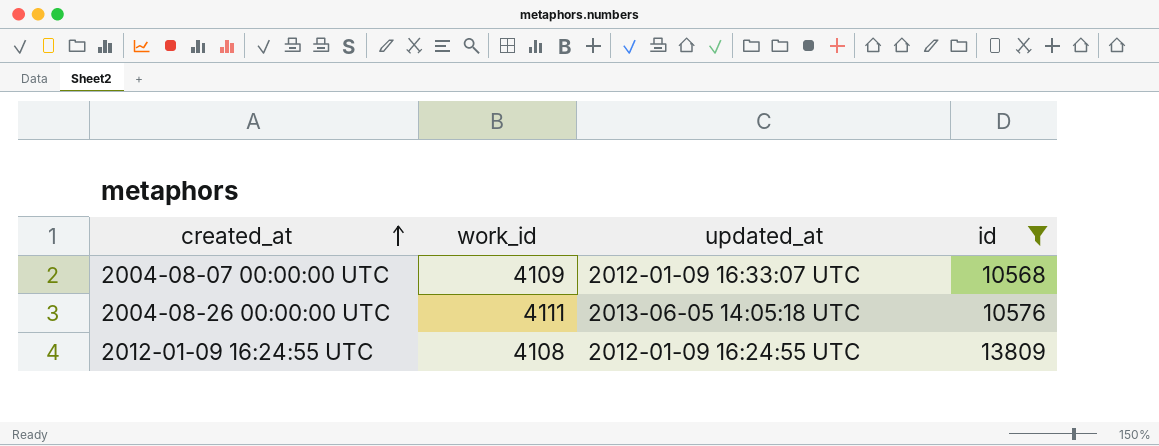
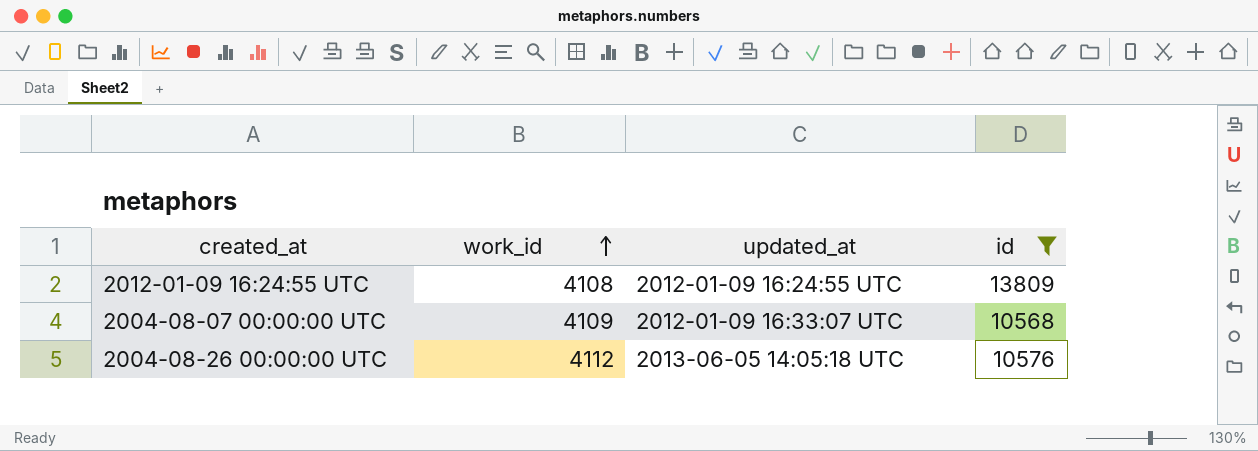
row order: created_at ascending -> work_id ascending
2004-08-26 00:00:00 UTC | work_id: 4111 -> 4112

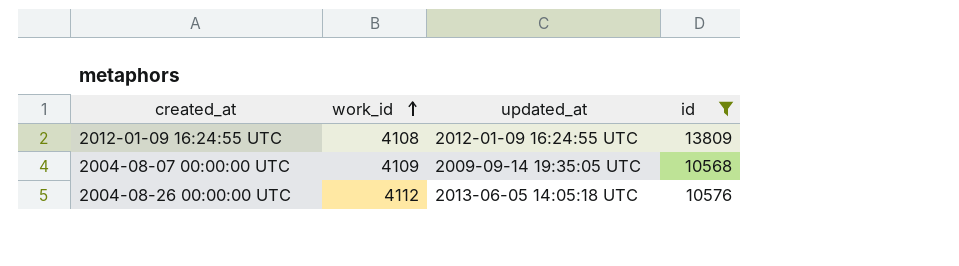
2004-08-07 00:00:00 UTC | updated_at: 2012-01-09 16:33:07 UTC -> 2009-09-14 19:35:05 UTC

